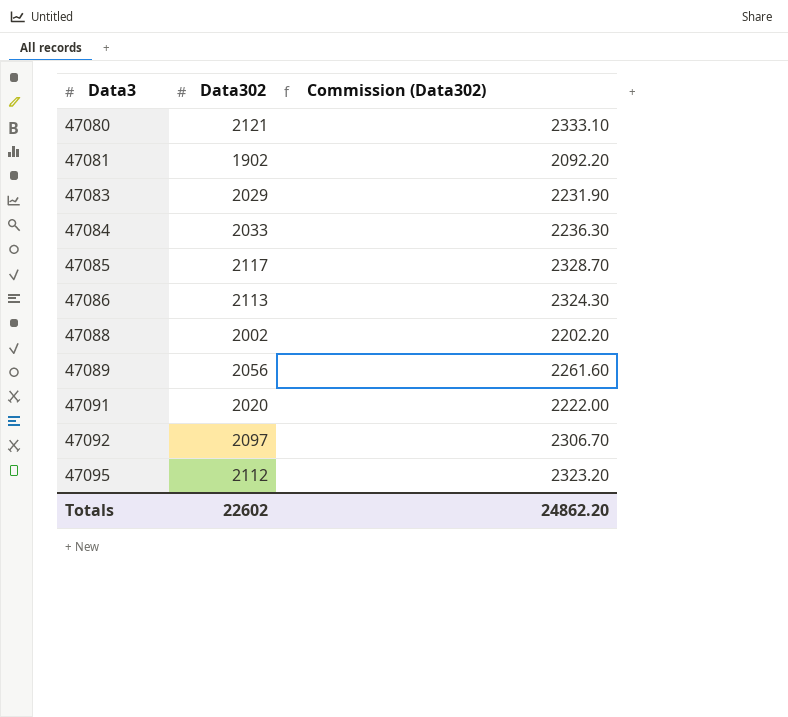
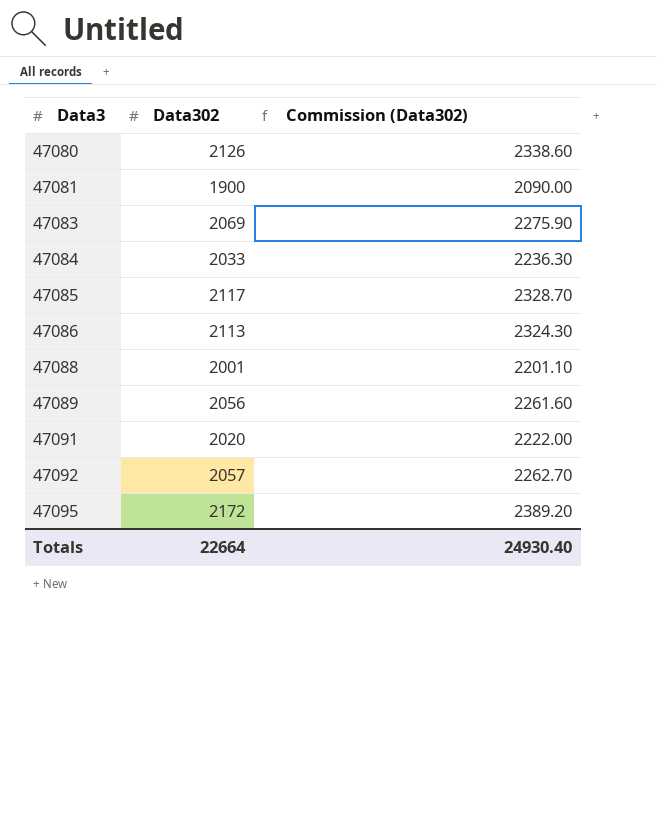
47080 | Data302: 2121 -> 2126
47080 | Commission (Data302): 2333.10 -> 2338.60
47081 | Data302: 1902 -> 1900
47081 | Commission (Data302): 2092.20 -> 2090.00
47083 | Data302: 2029 -> 2069
47083 | Commission (Data302): 2231.90 -> 2275.90
47088 | Data302: 2002 -> 2001
47088 | Commission (Data302): 2202.20 -> 2201.10
47092 | Data302: 2097 -> 2057
47092 | Commission (Data302): 2306.70 -> 2262.70
47095 | Data302: 2112 -> 2172
47095 | Commission (Data302): 2323.20 -> 2389.20
Totals | Data302: 22602 -> 22664
Totals | Commission (Data302): 24862.20 -> 24930.40

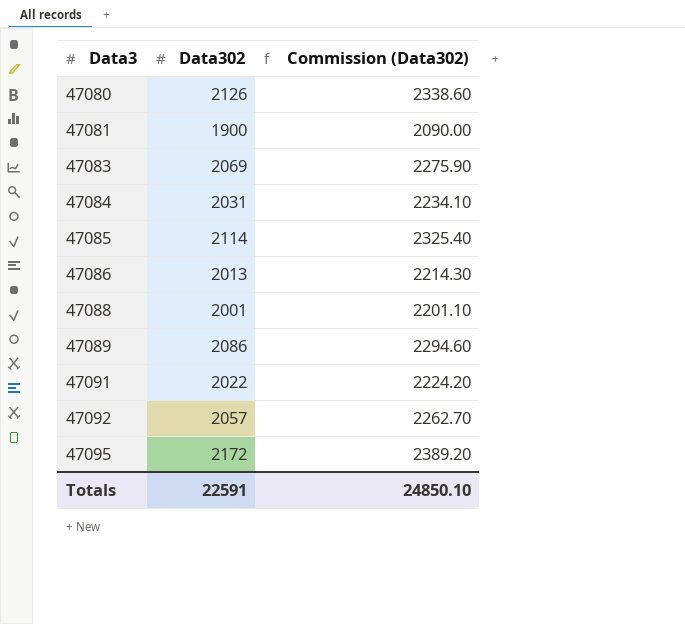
47084 | Data302: 2033 -> 2031
47084 | Commission (Data302): 2236.30 -> 2234.10
47085 | Data302: 2117 -> 2114
47085 | Commission (Data302): 2328.70 -> 2325.40
47086 | Data302: 2113 -> 2013
47086 | Commission (Data302): 2324.30 -> 2214.30
47089 | Data302: 2056 -> 2086
47089 | Commission (Data302): 2261.60 -> 2294.60
47091 | Data302: 2020 -> 2022
47091 | Commission (Data302): 2222.00 -> 2224.20
Totals | Data302: 22664 -> 22591
Totals | Commission (Data302): 24930.40 -> 24850.10

